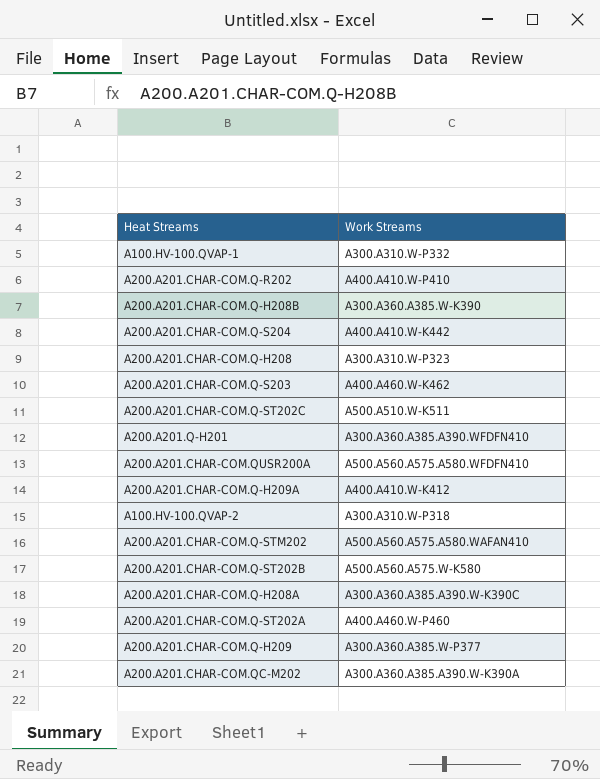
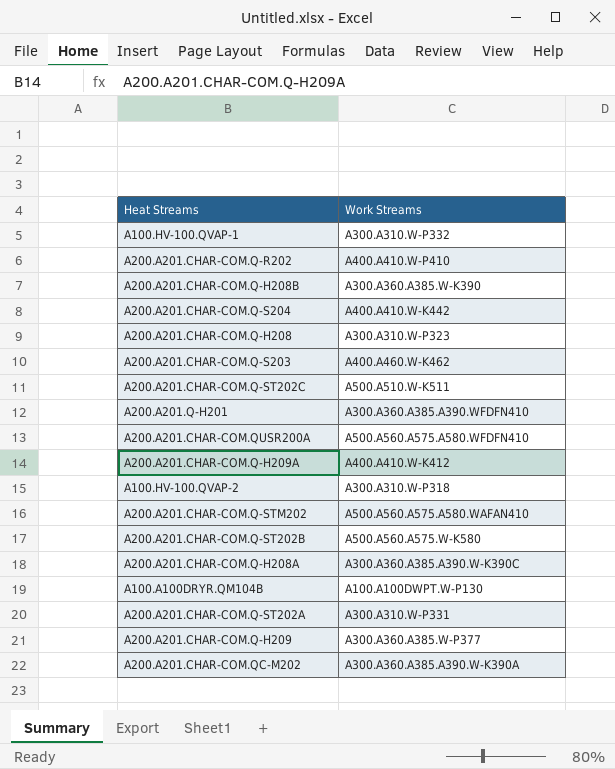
row A100.A100DRYR.QM104B: none -> A100.A100DWPT.W-P130
A200.A201.CHAR-COM.Q-ST202A | Work Streams: A400.A460.W-P460 -> A300.A310.W-P331

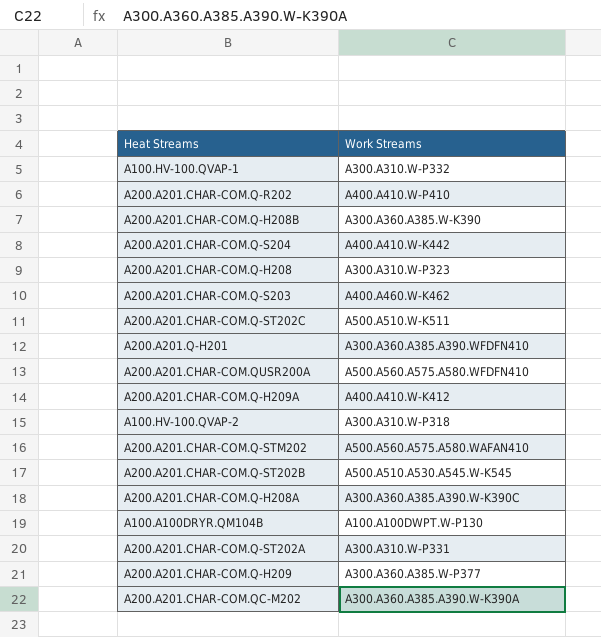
A200.A201.CHAR-COM.Q-ST202B | Work Streams: A500.A560.A575.W-K580 -> A500.A510.A530.A545.W-K545

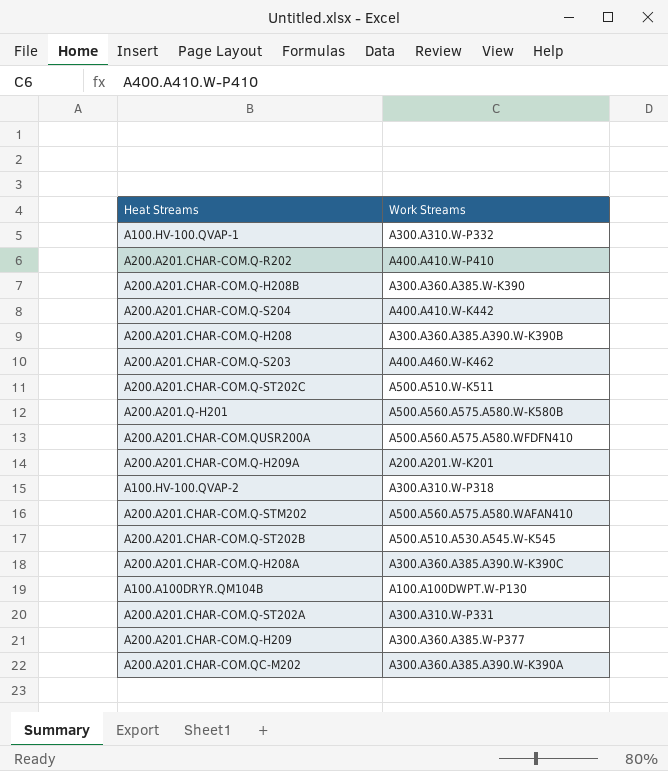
A200.A201.CHAR-COM.Q-H208 | Work Streams: A300.A310.W-P323 -> A300.A360.A385.A390.W-K390B
A200.A201.Q-H201 | Work Streams: A300.A360.A385.A390.WFDFN410 -> A500.A560.A575.A580.W-K580B
A200.A201.CHAR-COM.Q-H209A | Work Streams: A400.A410.W-K412 -> A200.A201.W-K201

